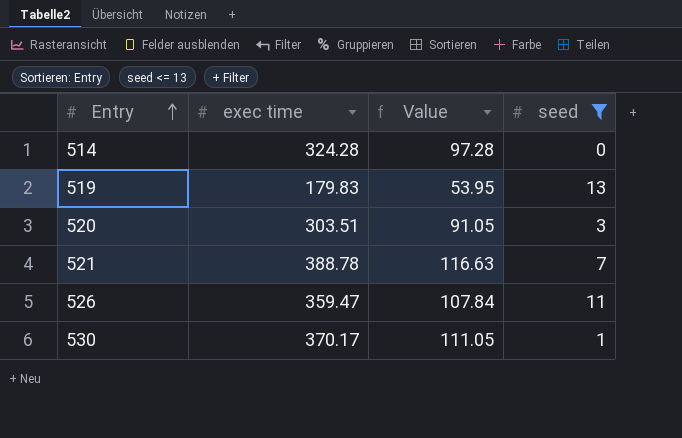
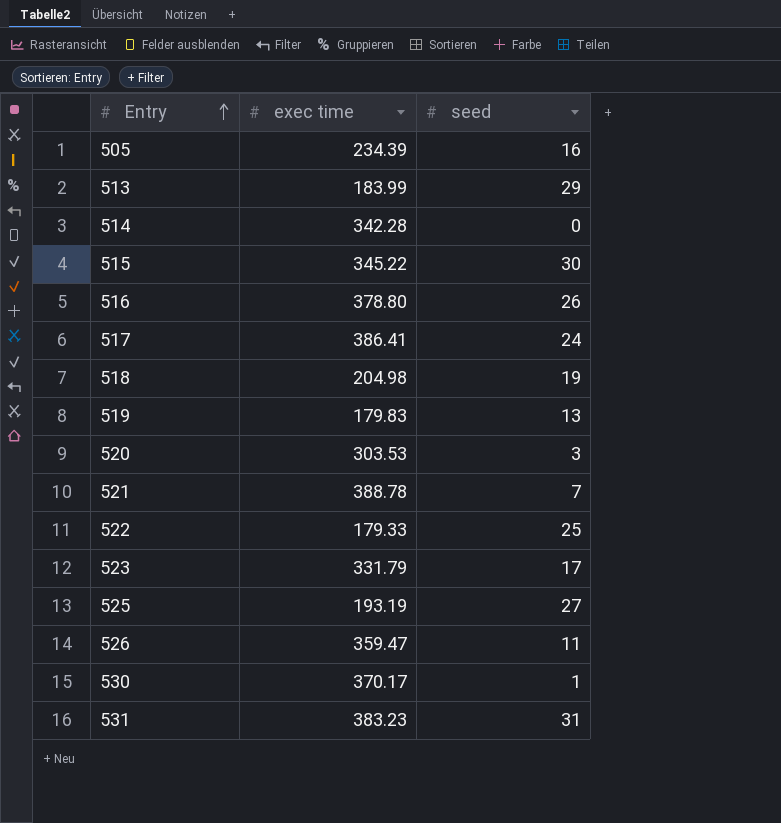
filter: seed <= 13 -> none
column Value | formula: [exec time] * 0.3 -> none
514 | exec time: 324.28 -> 342.28
520 | exec time: 303.51 -> 303.53

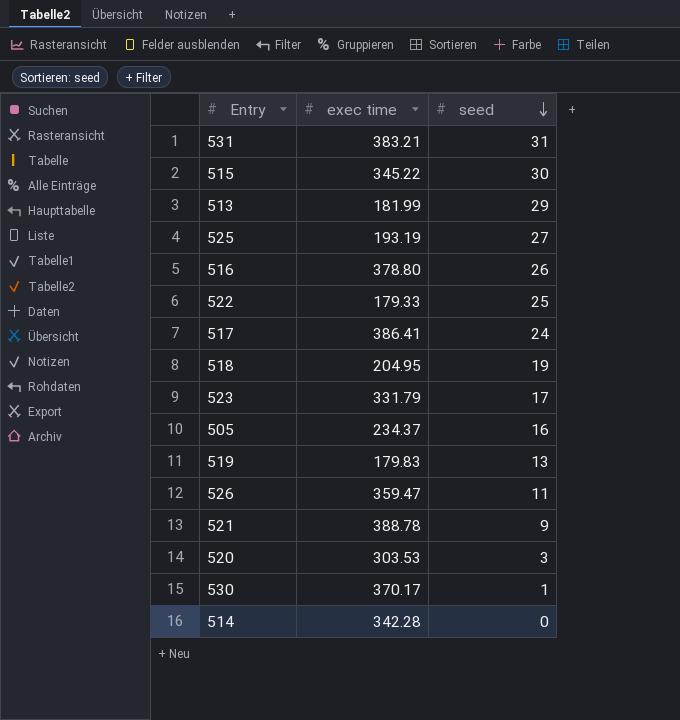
row order: Entry ascending -> seed descending
531 | exec time: 383.23 -> 383.21
513 | exec time: 183.99 -> 181.99
518 | exec time: 204.98 -> 204.95
505 | exec time: 234.39 -> 234.37
521 | seed: 7 -> 9

